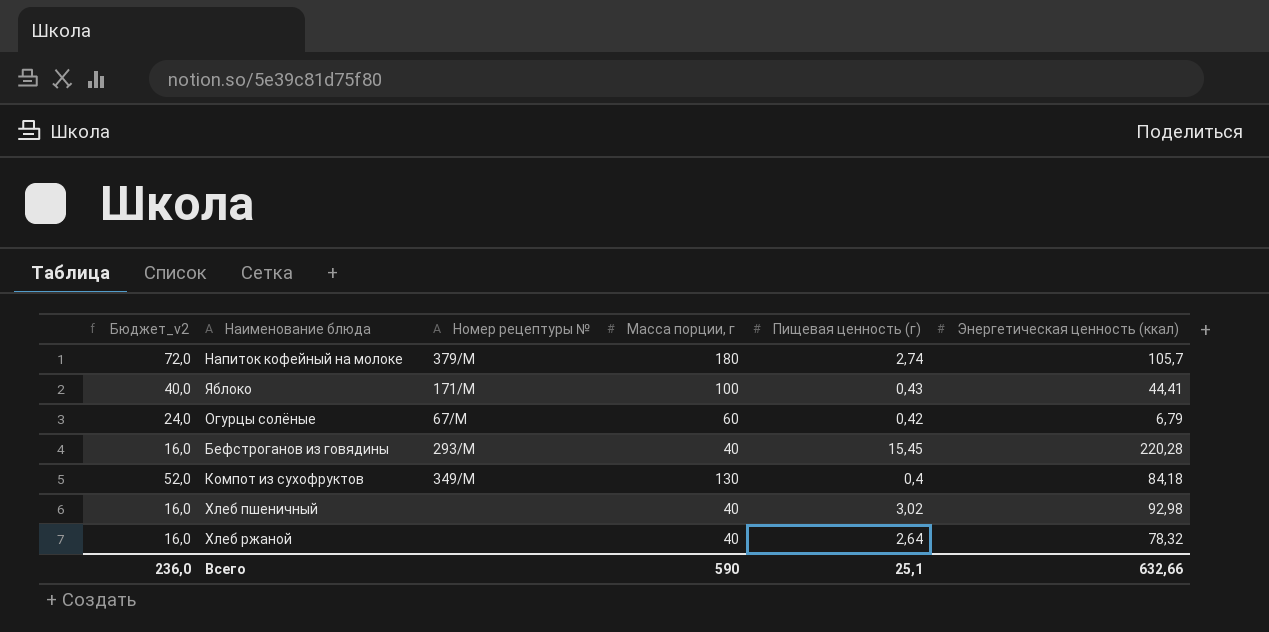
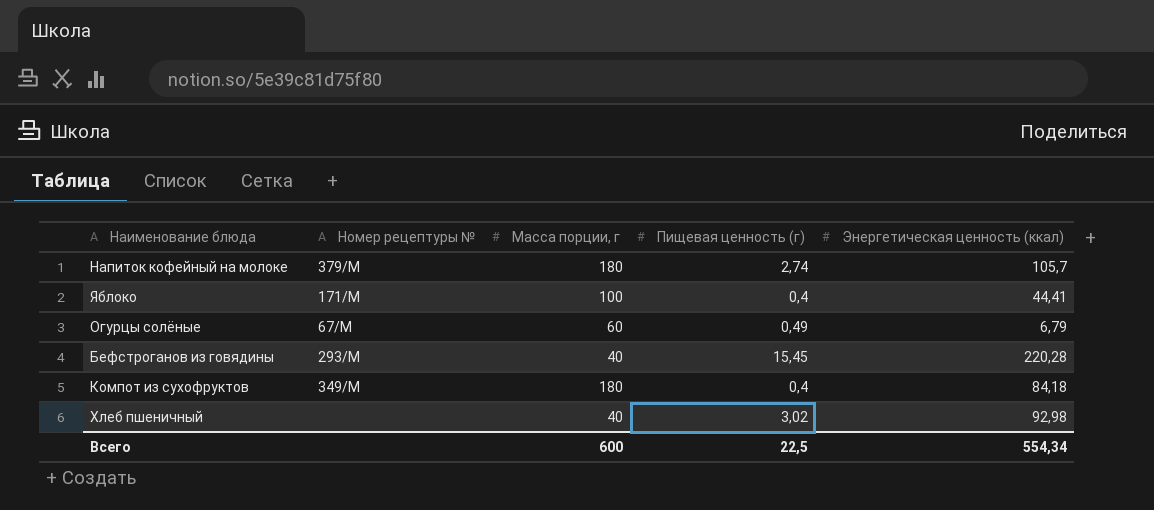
column Бюджет_v2 | formula: [Масса порции, г] * 0,4 -> none
row Хлеб ржаной: 16,0 | none | 40 | 2,64 | 78,32 -> none
Яблоко | Пищевая ценность (г): 0,43 -> 0,4
Огурцы солёные | Пищевая ценность (г): 0,42 -> 0,49
Компот из сухофруктов | Масса порции, г: 130 -> 180
Всего | Масса порции, г: 590 -> 600
Всего | Пищевая ценность (г): 25,1 -> 22,5
Всего | Энергетическая ценность (ккал): 632,66 -> 554,34

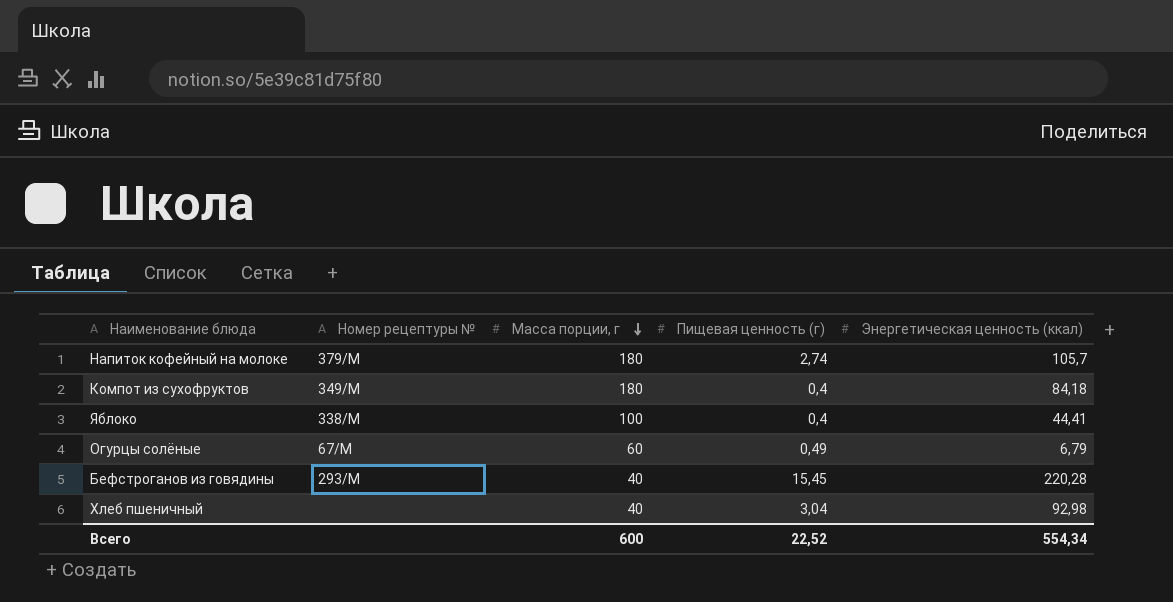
row order: none -> Масса порции, г descending
Яблоко | Номер рецептуры №: 171/М -> 338/М
Хлеб пшеничный | Пищевая ценность (г): 3,02 -> 3,04
Всего | Пищевая ценность (г): 22,5 -> 22,52

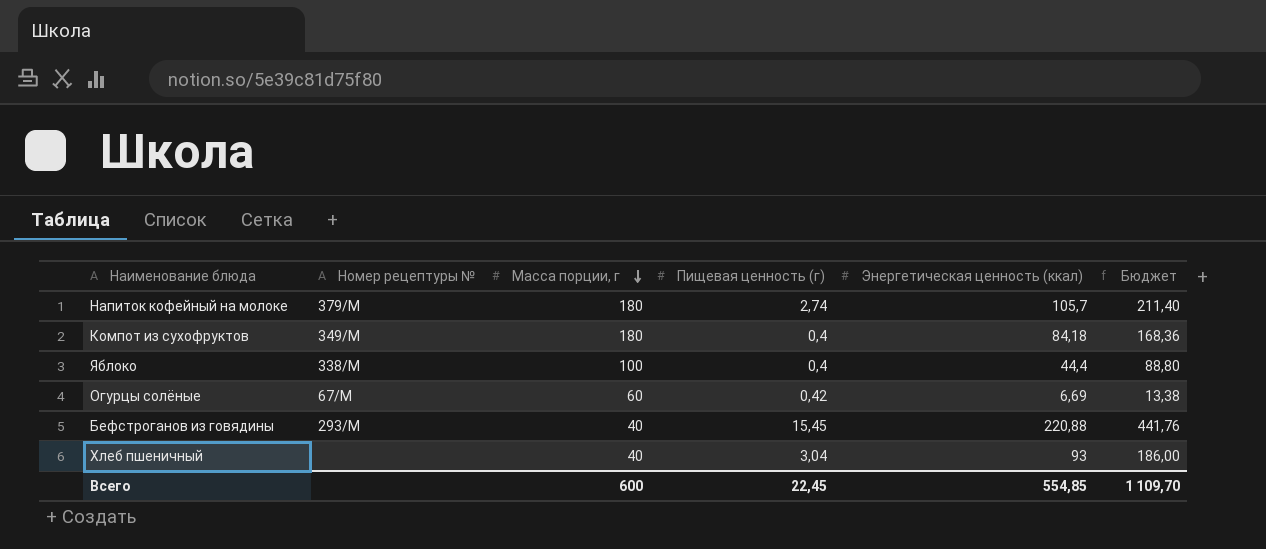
column Бюджет | formula: none -> [Энергетическая ценность (ккал)] * 2
Яблоко | Энергетическая ценность (ккал): 44,41 -> 44,4
Огурцы солёные | Пищевая ценность (г): 0,49 -> 0,42
Огурцы солёные | Энергетическая ценность (ккал): 6,79 -> 6,69
Бефстроганов из говядины | Энергетическая ценность (ккал): 220,28 -> 220,88
Хлеб пшеничный | Энергетическая ценность (ккал): 92,98 -> 93
Всего | Пищевая ценность (г): 22,52 -> 22,45
Всего | Энергетическая ценность (ккал): 554,34 -> 554,85

